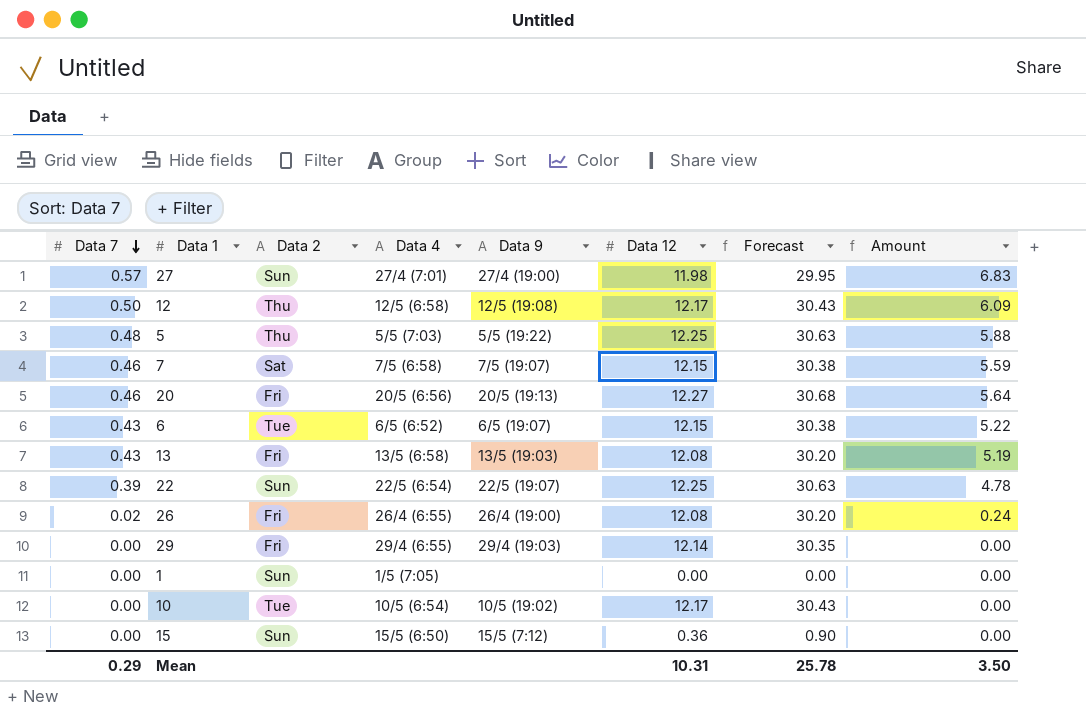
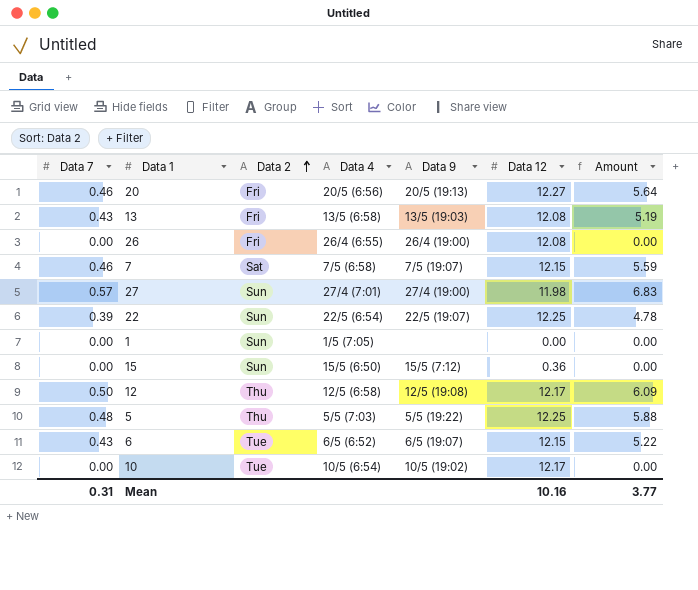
row order: Data 7 descending -> Data 2 ascending
column Forecast | formula: [Data 12] * 2.5 -> none
row 29: 0.00 | Fri | 29/4 (6:55) | 29/4 (19:03) | 12.14 | 30.35 | 0.00 -> none
26 | Data 7: 0.02 -> 0.00
26 | Amount: 0.24 -> 0.00
Mean | Data 7: 0.29 -> 0.31
Mean | Data 12: 10.31 -> 10.16
Mean | Amount: 3.50 -> 3.77

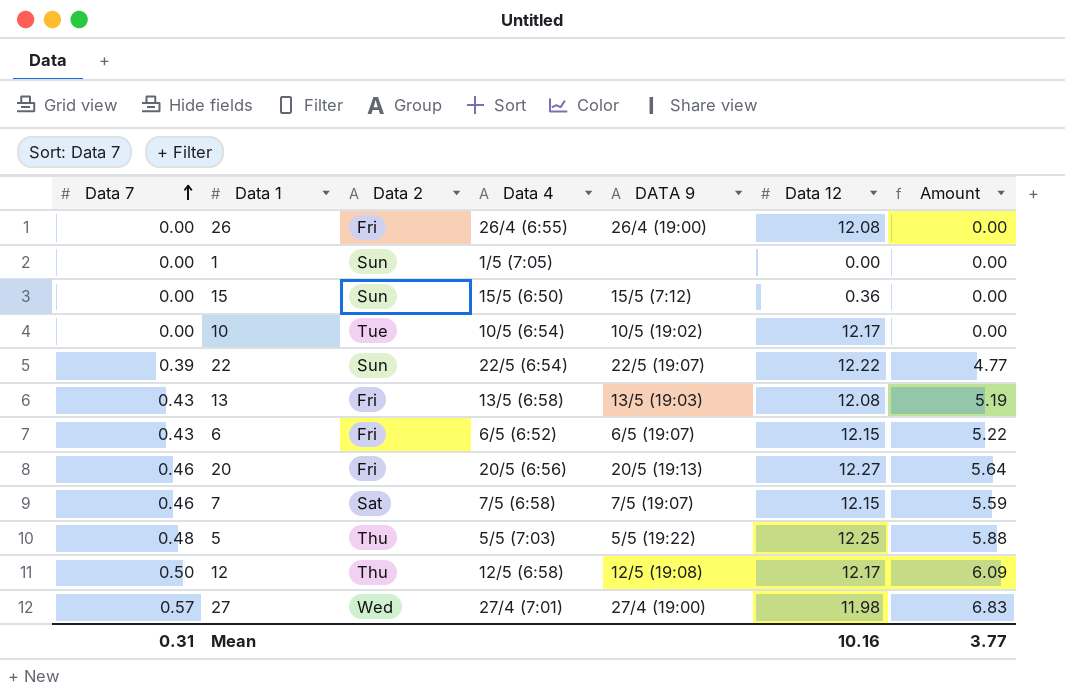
row order: Data 2 ascending -> Data 7 ascending
column name: Data 9 -> DATA 9
22 | Data 12: 12.25 -> 12.22
22 | Amount: 4.78 -> 4.77
6 | Data 2: Tue -> Fri
27 | Data 2: Sun -> Wed

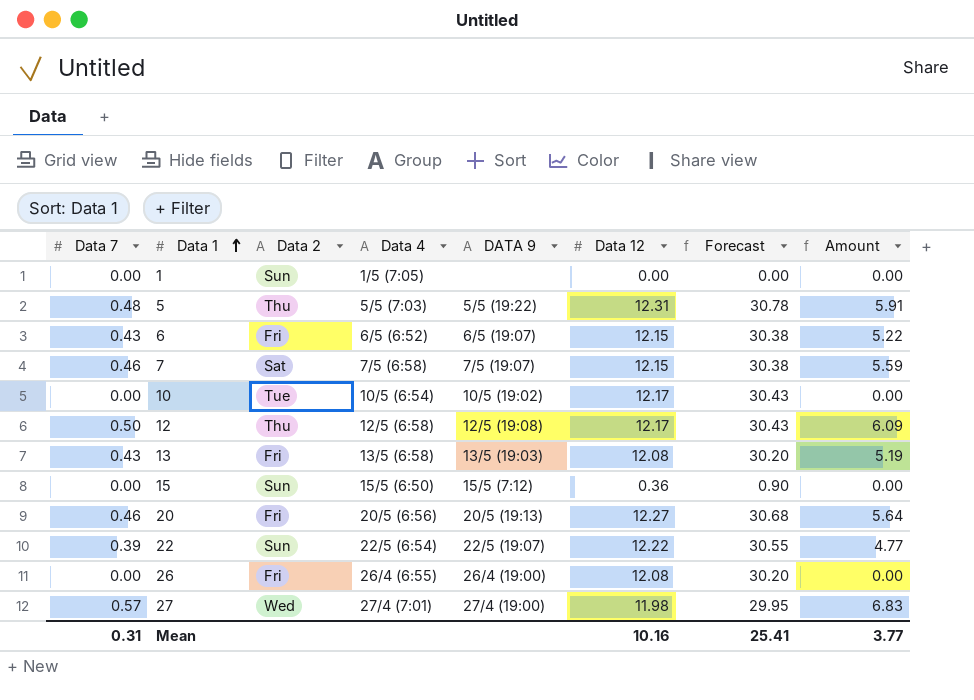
row order: Data 7 ascending -> Data 1 ascending
column Forecast | formula: none -> [Data 12] * 2.5
5 | Data 12: 12.25 -> 12.31
5 | Amount: 5.88 -> 5.91

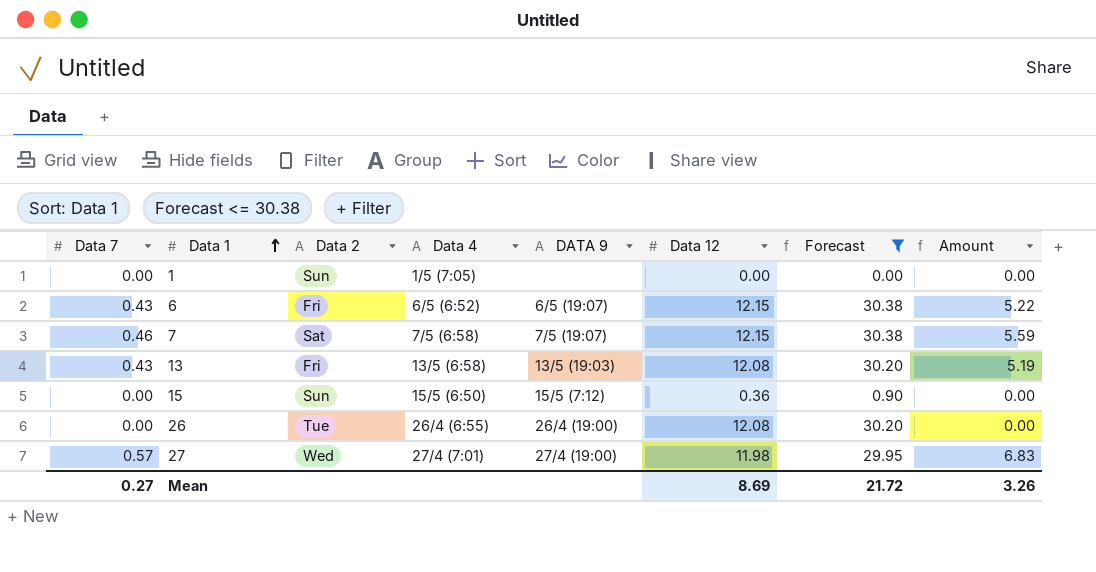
filter: none -> Forecast <= 30.38
26 | Data 2: Fri -> Tue
Mean | Data 7: 0.31 -> 0.27
Mean | Data 12: 10.16 -> 8.69
Mean | Forecast: 25.41 -> 21.72
Mean | Amount: 3.77 -> 3.26

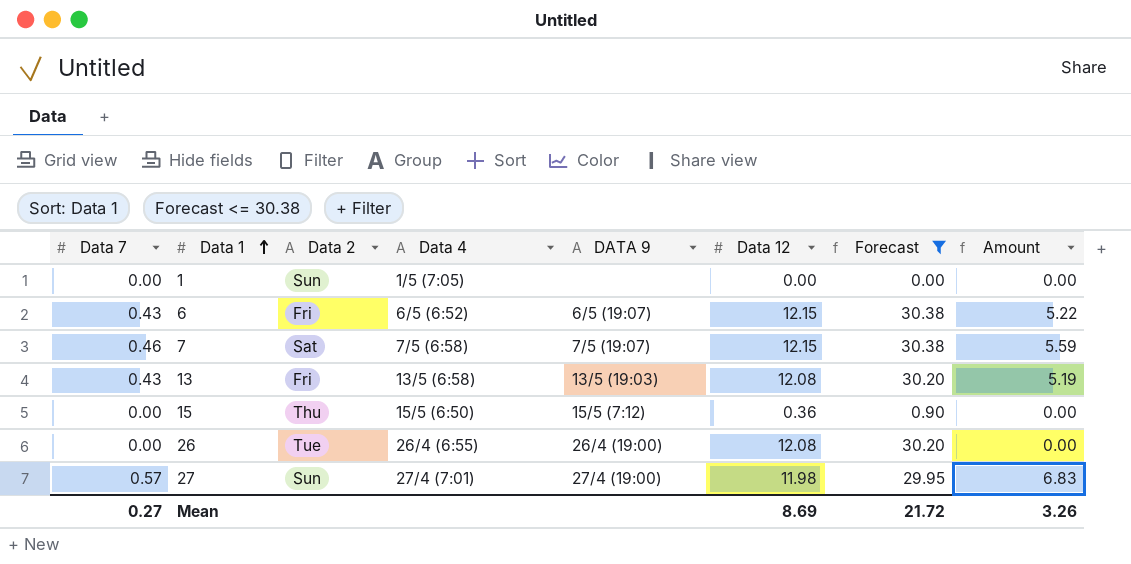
15 | Data 2: Sun -> Thu
27 | Data 2: Wed -> Sun

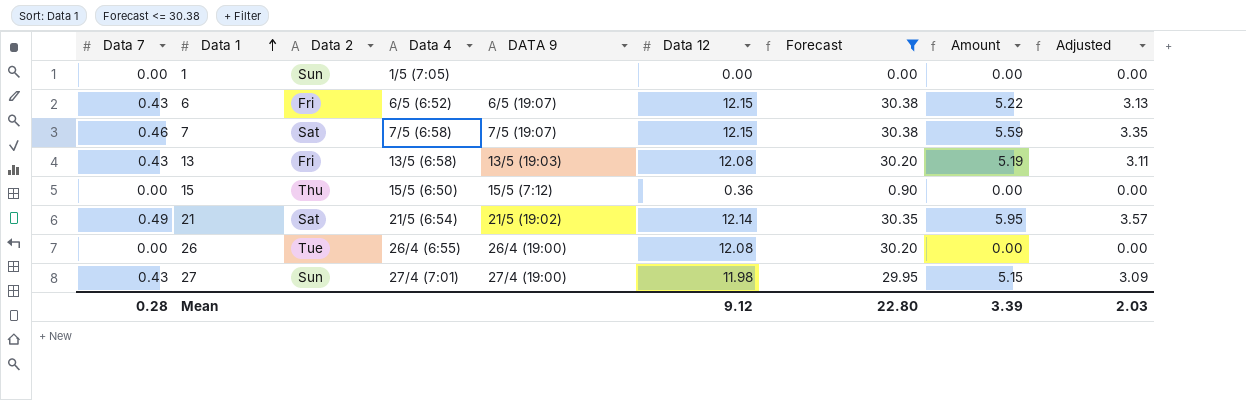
column Adjusted | formula: none -> [Amount] * 0.6
row 21: none -> 0.49 | Sat | 21/5 (6:54) | 21/5 (19:02) | 12.14 | 30.35 | 5.95 | 3.57
27 | Data 7: 0.57 -> 0.43
27 | Amount: 6.83 -> 5.15
Mean | Data 7: 0.27 -> 0.28
Mean | Data 12: 8.69 -> 9.12
Mean | Forecast: 21.72 -> 22.80
Mean | Amount: 3.26 -> 3.39

